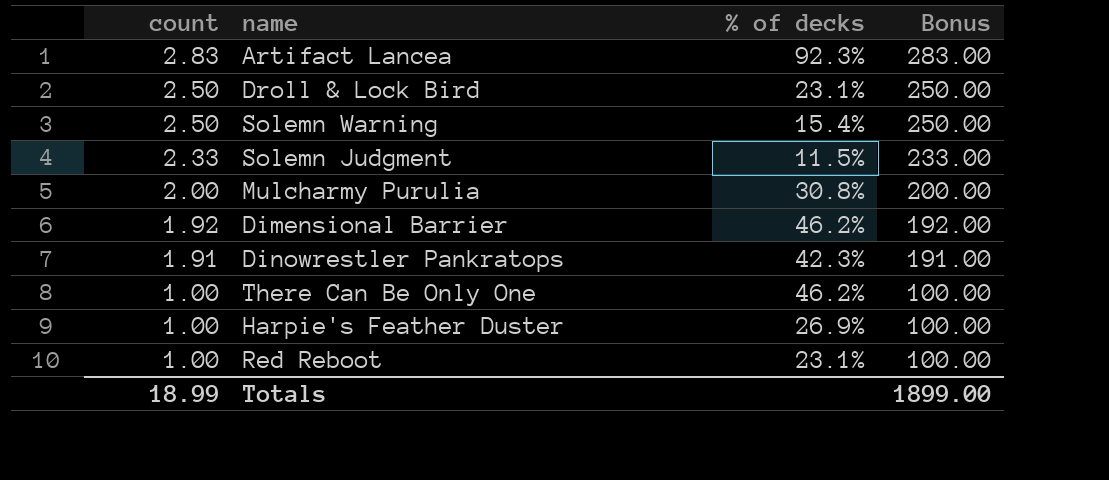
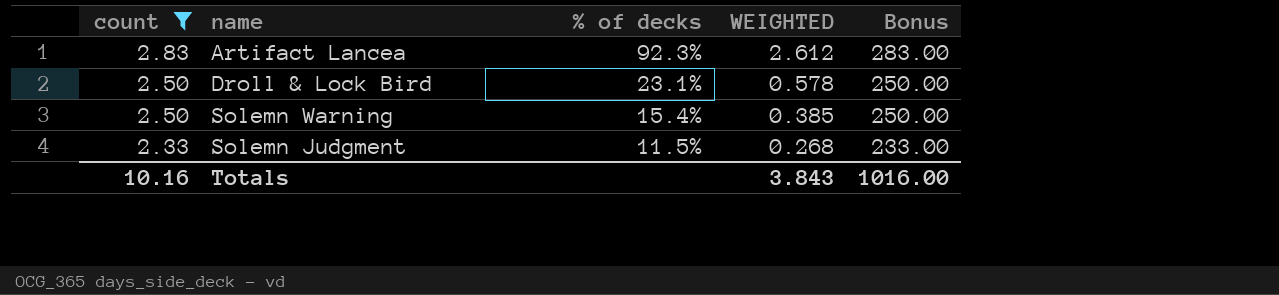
filter: none -> count >= 2.33
column WEIGHTED | formula: none -> [count] * [% of decks]
Totals | count: 18.99 -> 10.16
Totals | Bonus: 1899.00 -> 1016.00

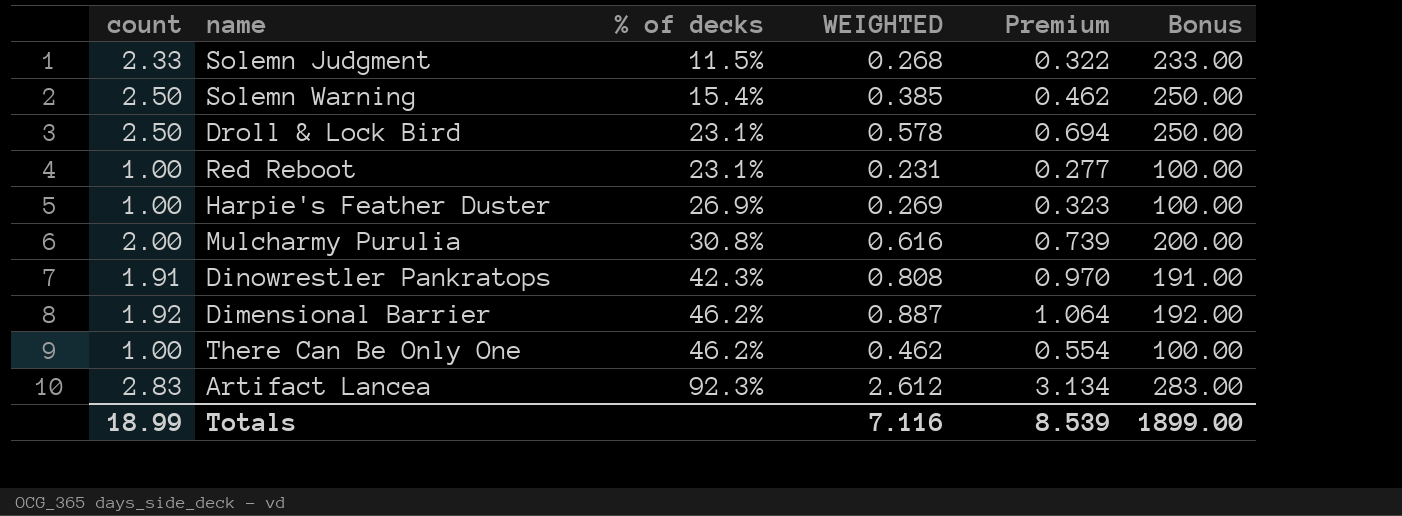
filter: count >= 2.33 -> none
row order: count descending -> % of decks ascending
column Premium | formula: none -> [WEIGHTED] * 1.2
Totals | count: 10.16 -> 18.99
Totals | WEIGHTED: 3.843 -> 7.116
Totals | Bonus: 1016.00 -> 1899.00

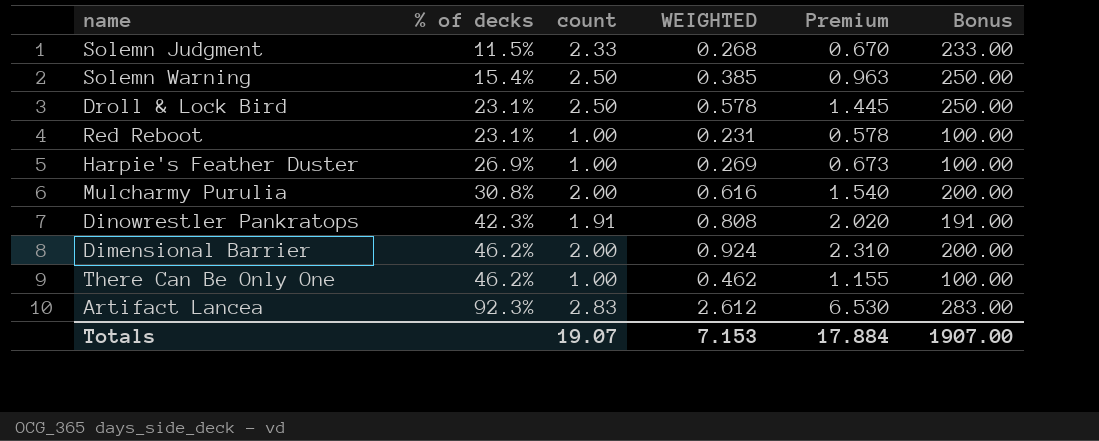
column count | position: 1 -> 3
column Premium | formula: [WEIGHTED] * 1.2 -> [WEIGHTED] * 2.5
Dimensional Barrier | count: 1.92 -> 2.00
Dimensional Barrier | WEIGHTED: 0.887 -> 0.924
Dimensional Barrier | Bonus: 192.00 -> 200.00
Totals | count: 18.99 -> 19.07
Totals | WEIGHTED: 7.116 -> 7.153
Totals | Premium: 8.539 -> 17.884
Totals | Bonus: 1899.00 -> 1907.00

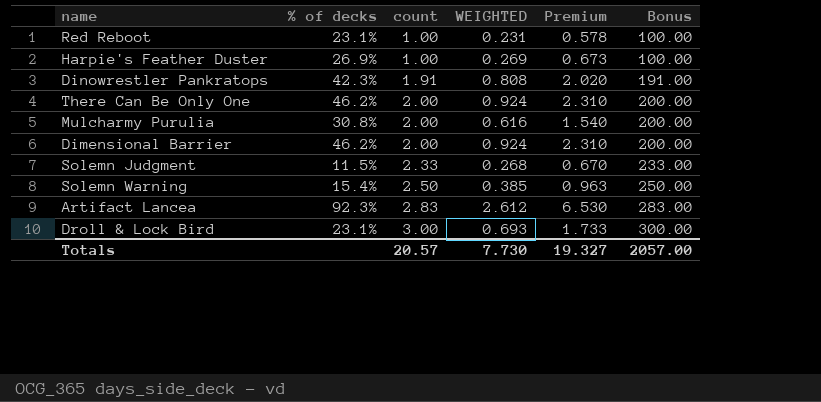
row order: % of decks ascending -> count ascending
There Can Be Only One | count: 1.00 -> 2.00
There Can Be Only One | WEIGHTED: 0.462 -> 0.924
There Can Be Only One | Premium: 1.155 -> 2.310
There Can Be Only One | Bonus: 100.00 -> 200.00
Droll & Lock Bird | count: 2.50 -> 3.00
Droll & Lock Bird | WEIGHTED: 0.578 -> 0.693
Droll & Lock Bird | Premium: 1.445 -> 1.733
Droll & Lock Bird | Bonus: 250.00 -> 300.00
Totals | count: 19.07 -> 20.57
Totals | WEIGHTED: 7.153 -> 7.730
Totals | Premium: 17.884 -> 19.327
Totals | Bonus: 1907.00 -> 2057.00

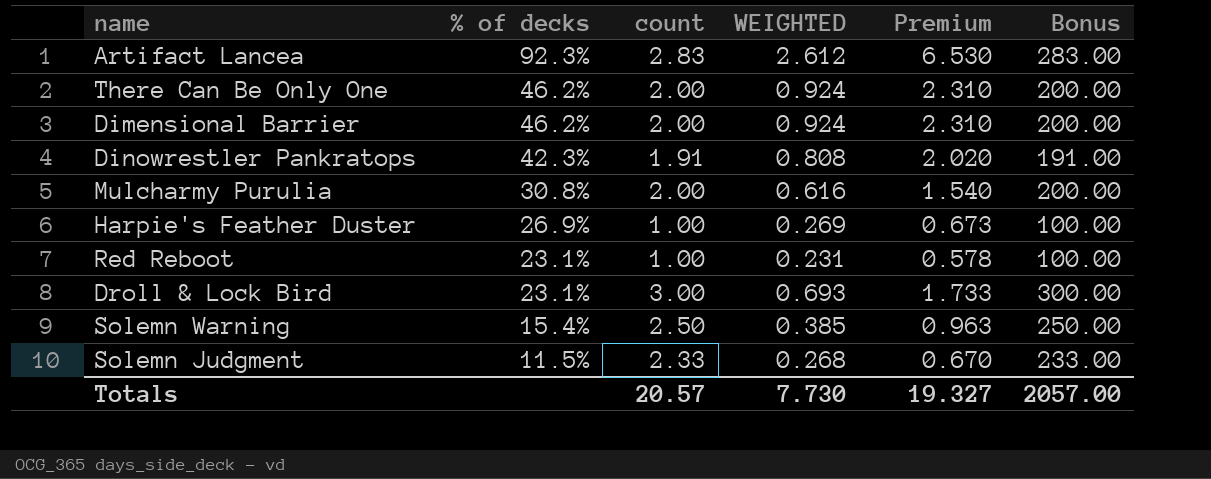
row order: count ascending -> % of decks descending

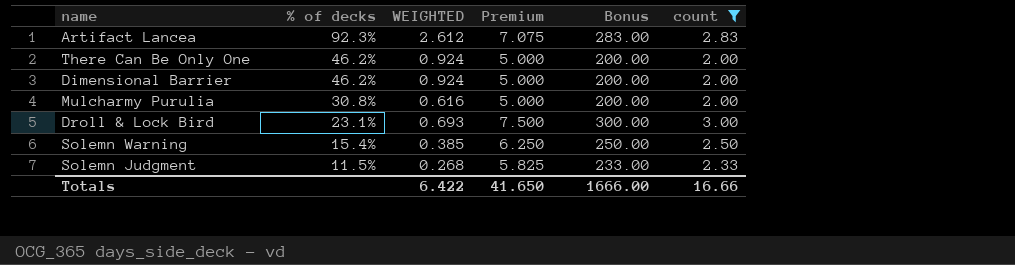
filter: none -> count >= 2.00
column Premium | formula: [WEIGHTED] * 2.5 -> [count] * 2.5
column count | position: 3 -> 6
Totals | WEIGHTED: 7.730 -> 6.422
Totals | Premium: 19.327 -> 41.650
Totals | Bonus: 2057.00 -> 1666.00
Totals | count: 20.57 -> 16.66

